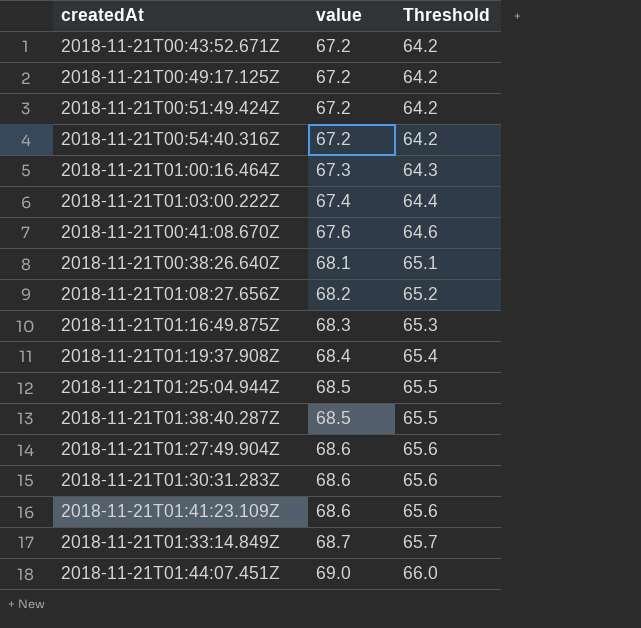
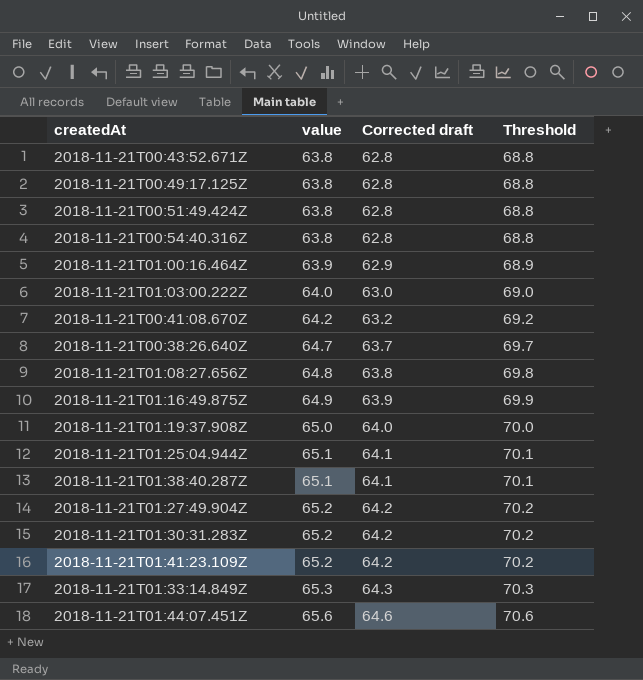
column Corrected draft | formula: none -> [value] - 1
column Threshold | formula: [value] - 3 -> [value] + 5
2018-11-21T00:43:52.671Z | value: 67.2 -> 63.8
2018-11-21T00:49:17.125Z | value: 67.2 -> 63.8
2018-11-21T00:51:49.424Z | value: 67.2 -> 63.8
2018-11-21T00:54:40.316Z | value: 67.2 -> 63.8
2018-11-21T01:00:16.464Z | value: 67.3 -> 63.9
2018-11-21T01:03:00.222Z | value: 67.4 -> 64.0
2018-11-21T00:41:08.670Z | value: 67.6 -> 64.2
2018-11-21T00:38:26.640Z | value: 68.1 -> 64.7
2018-11-21T01:08:27.656Z | value: 68.2 -> 64.8
2018-11-21T01:16:49.875Z | value: 68.3 -> 64.9
2018-11-21T01:19:37.908Z | value: 68.4 -> 65.0
2018-11-21T01:25:04.944Z | value: 68.5 -> 65.1
2018-11-21T01:38:40.287Z | value: 68.5 -> 65.1
2018-11-21T01:27:49.904Z | value: 68.6 -> 65.2
2018-11-21T01:30:31.283Z | value: 68.6 -> 65.2
2018-11-21T01:41:23.109Z | value: 68.6 -> 65.2
2018-11-21T01:33:14.849Z | value: 68.7 -> 65.3
2018-11-21T01:44:07.451Z | value: 69.0 -> 65.6

